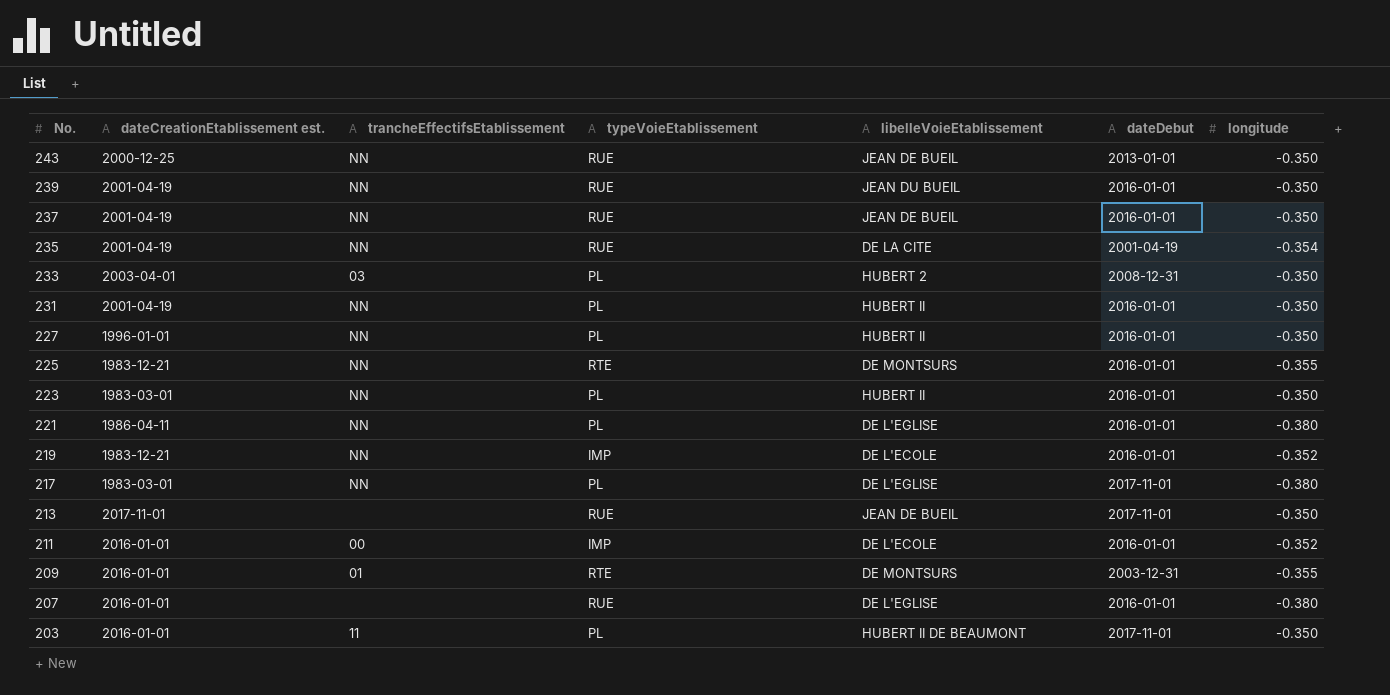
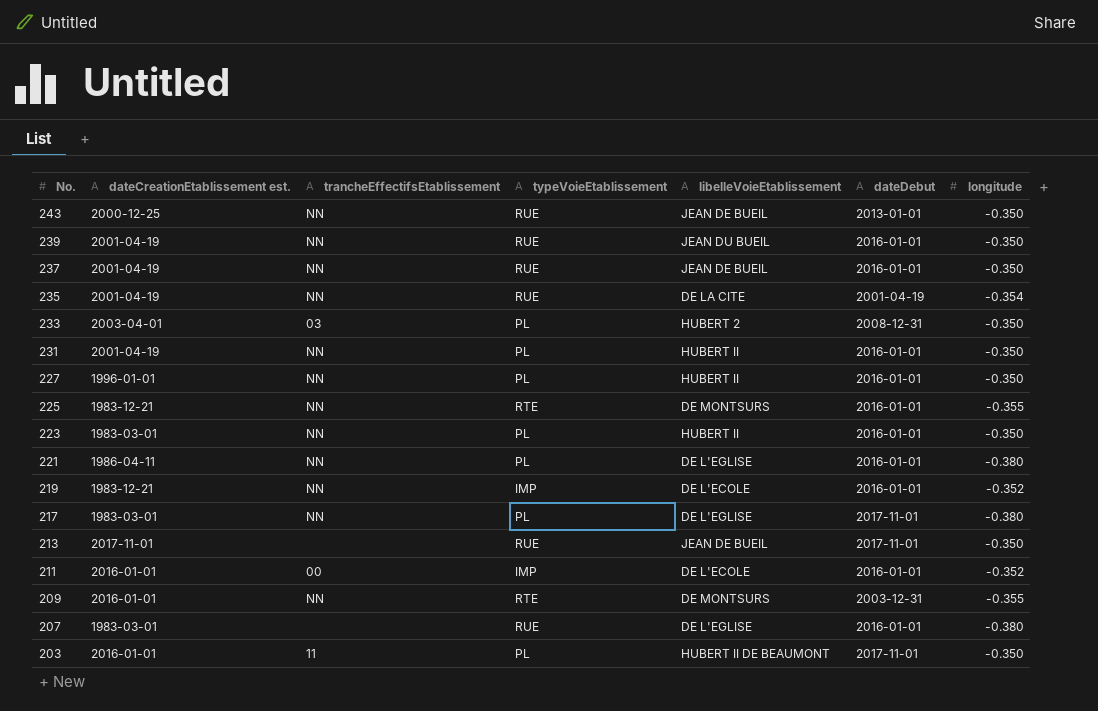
209 | trancheEffectifsEtablissement: 01 -> NN
207 | dateCreationEtablissement est.: 2016-01-01 -> 1983-03-01

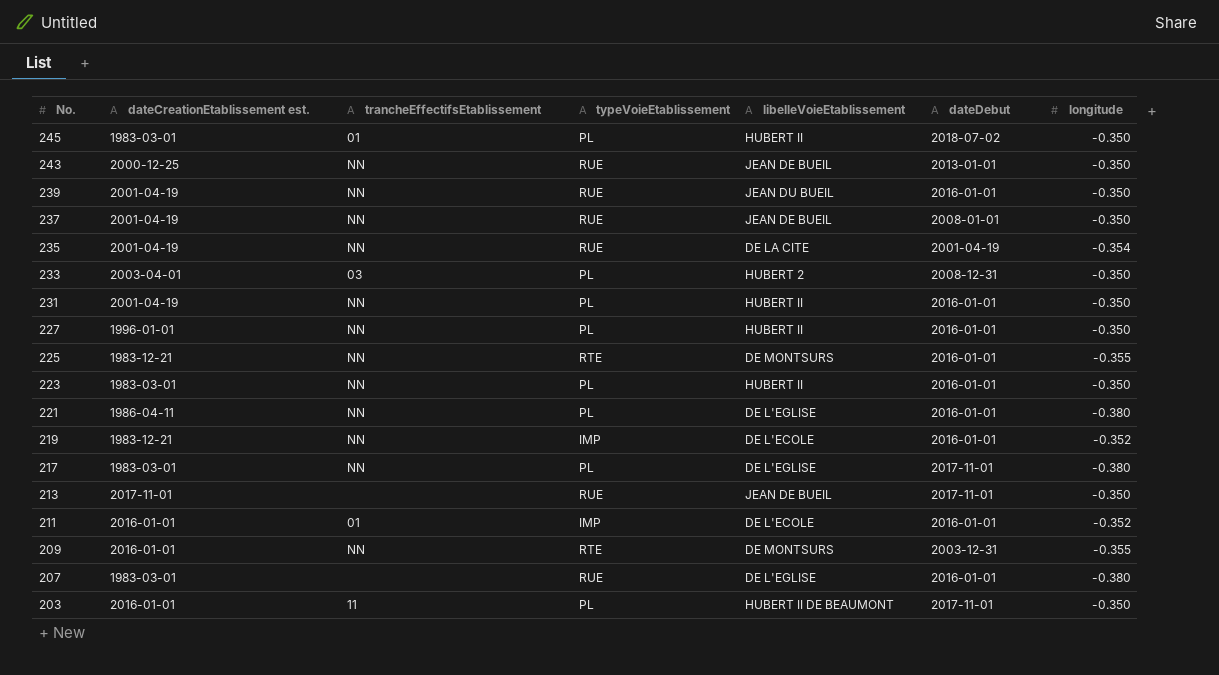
row 245: none -> 1983-03-01 | 01 | PL | HUBERT II | 2018-07-02 | -0.350
237 | dateDebut: 2016-01-01 -> 2008-01-01
211 | trancheEffectifsEtablissement: 00 -> 01

